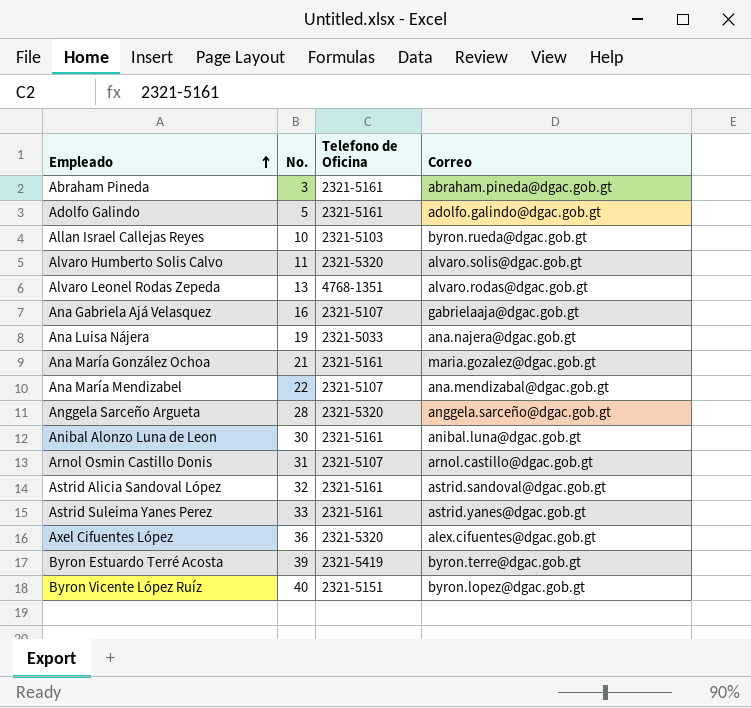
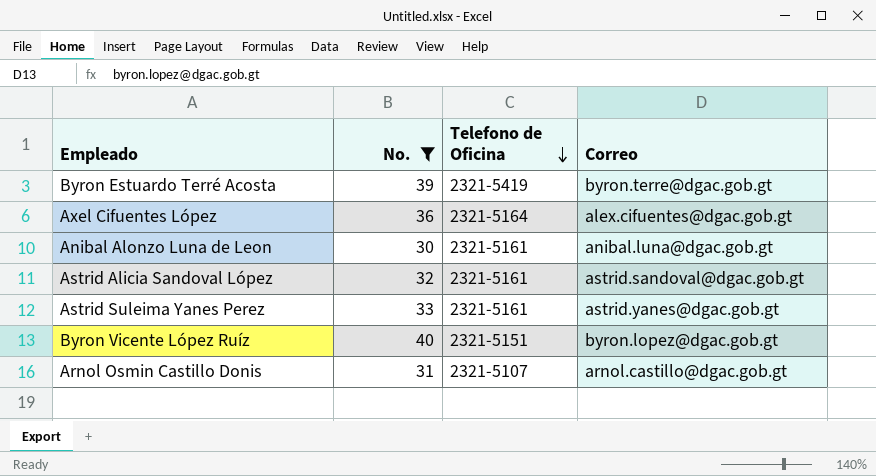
filter: none -> No. >= 30
row order: Empleado ascending -> Telefono de Oficina descending
Axel Cifuentes López | Telefono de Oficina: 2321-5320 -> 2321-5164

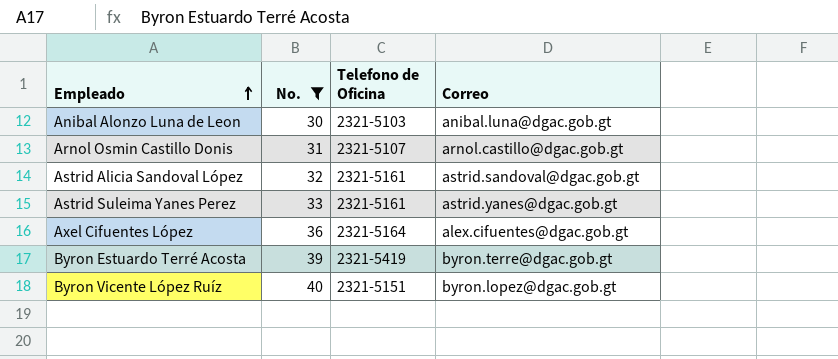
row order: Telefono de Oficina descending -> Empleado ascending
Anibal Alonzo Luna de Leon | Telefono de Oficina: 2321-5161 -> 2321-5103

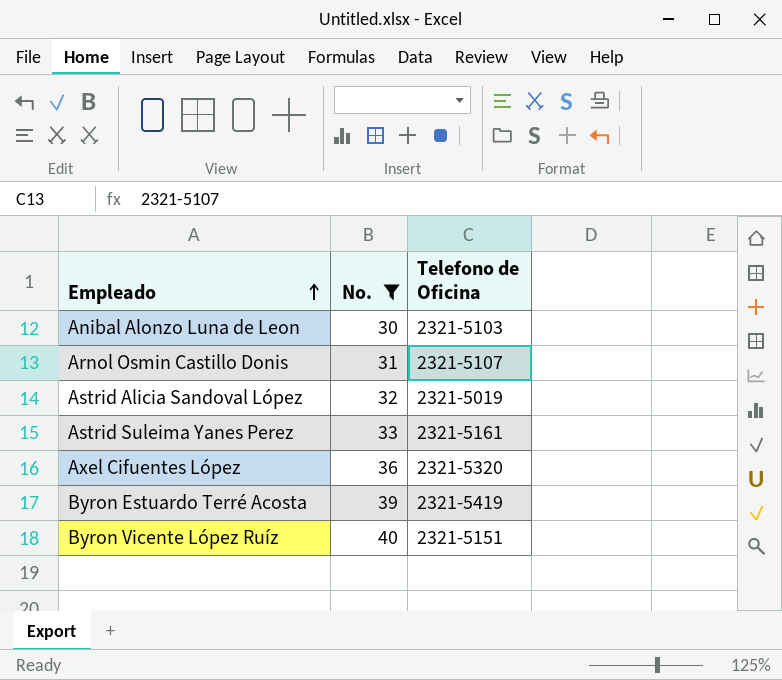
column Correo | position: 4 -> none
Astrid Alicia Sandoval López | Telefono de Oficina: 2321-5161 -> 2321-5019
Axel Cifuentes López | Telefono de Oficina: 2321-5164 -> 2321-5320

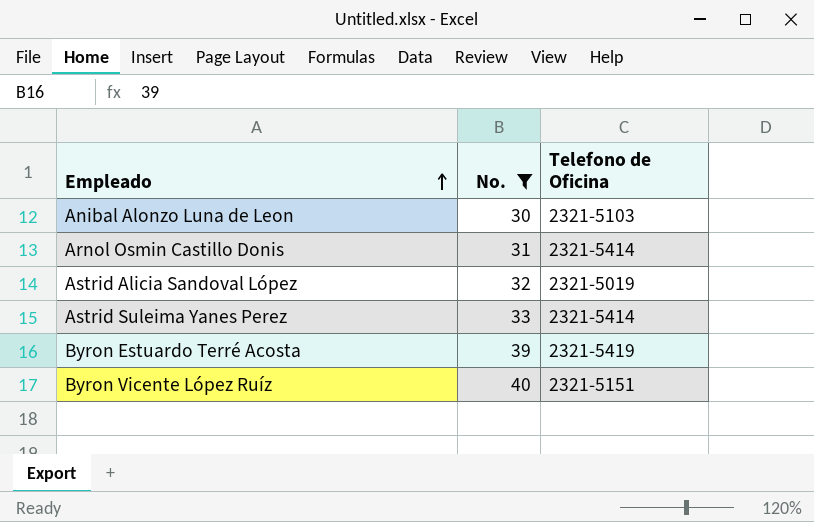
row Axel Cifuentes López: 36 | 2321-5320 -> none
Arnol Osmin Castillo Donis | Telefono de Oficina: 2321-5107 -> 2321-5414
Astrid Suleima Yanes Perez | Telefono de Oficina: 2321-5161 -> 2321-5414

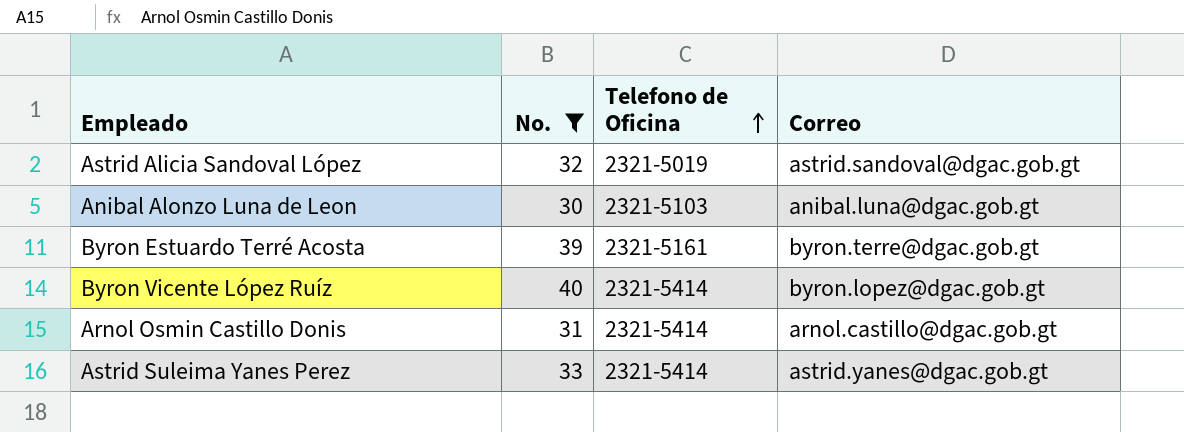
row order: Empleado ascending -> Telefono de Oficina ascending
column Correo | position: none -> 4
Byron Estuardo Terré Acosta | Telefono de Oficina: 2321-5419 -> 2321-5161
Byron Vicente López Ruíz | Telefono de Oficina: 2321-5151 -> 2321-5414

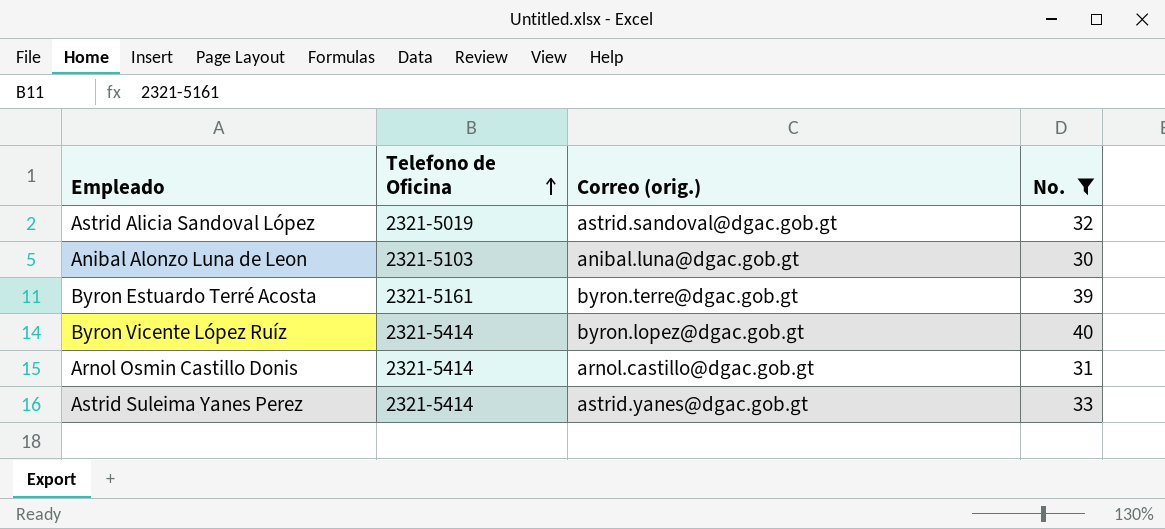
column name: Correo -> Correo (orig.)
column No. | position: 2 -> 4

